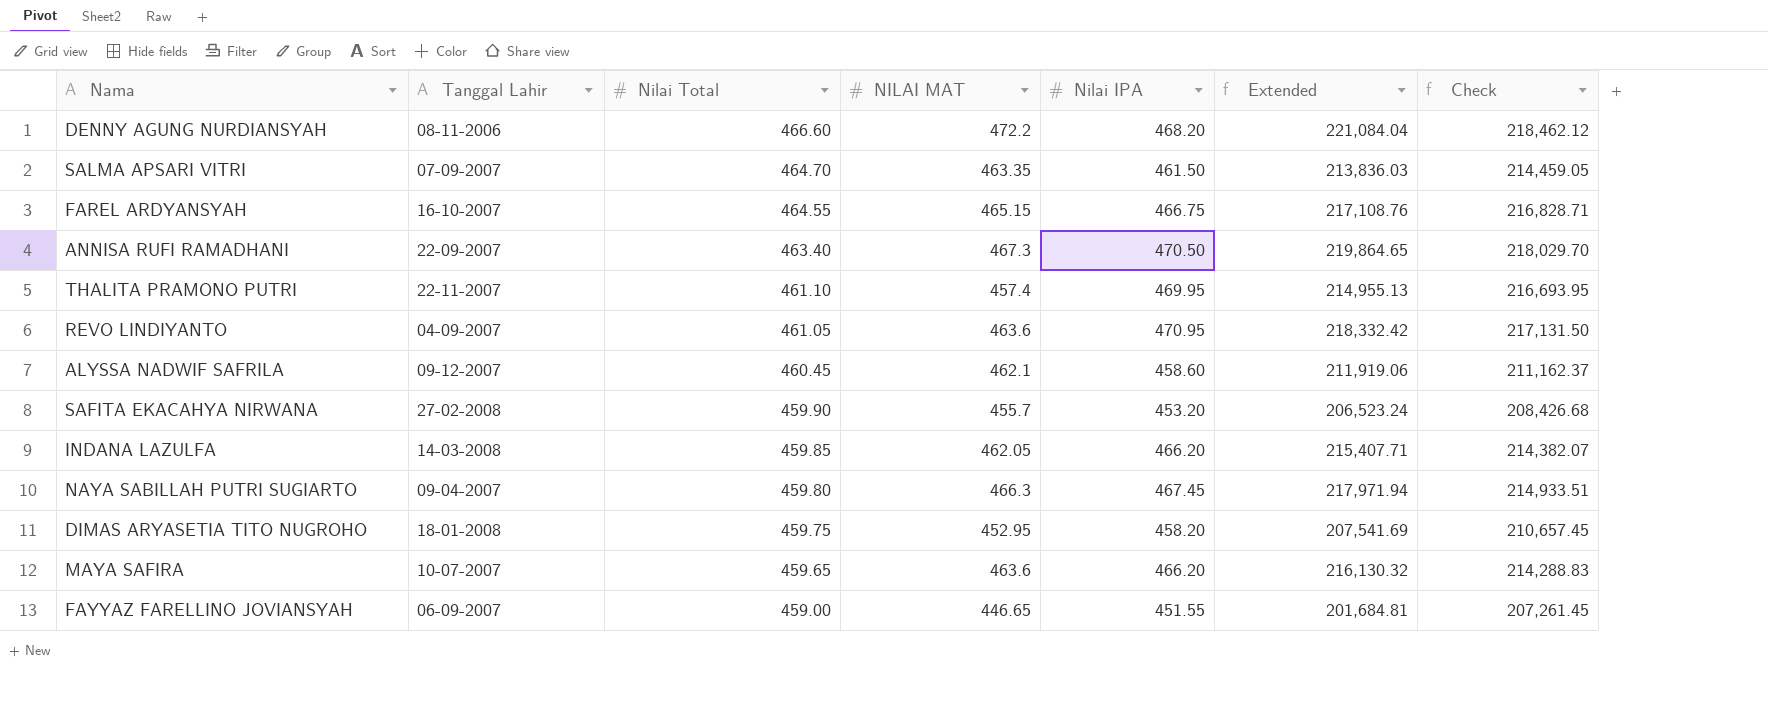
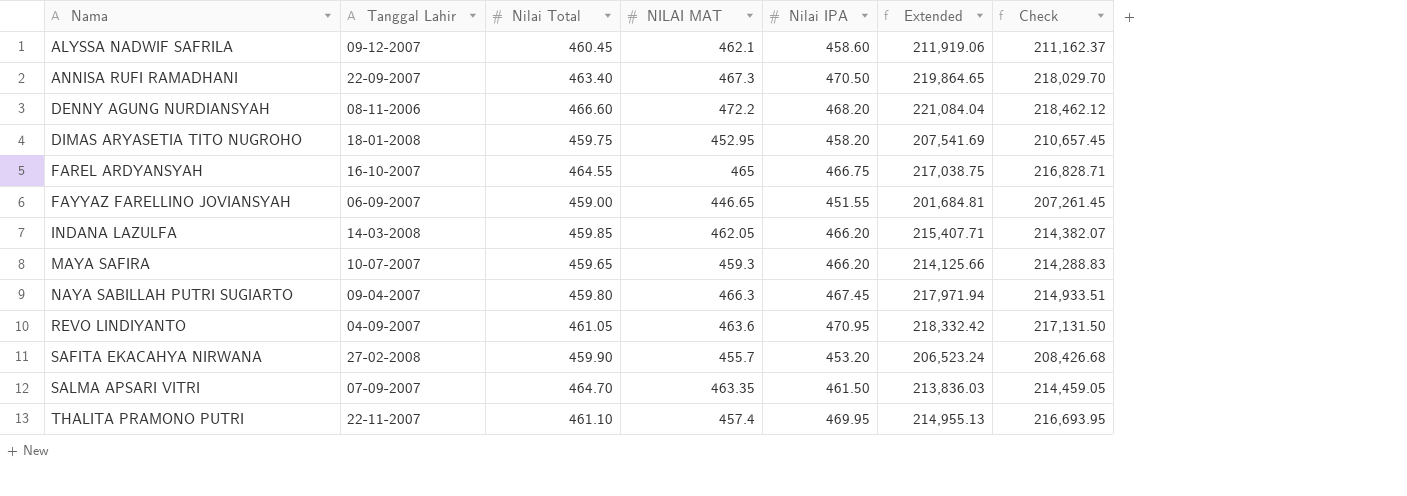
row order: Nilai Total descending -> Nama ascending
FAREL ARDYANSYAH | NILAI MAT: 465.15 -> 465
FAREL ARDYANSYAH | Extended: 217,108.76 -> 217,038.75
MAYA SAFIRA | NILAI MAT: 463.6 -> 459.3
MAYA SAFIRA | Extended: 216,130.32 -> 214,125.66

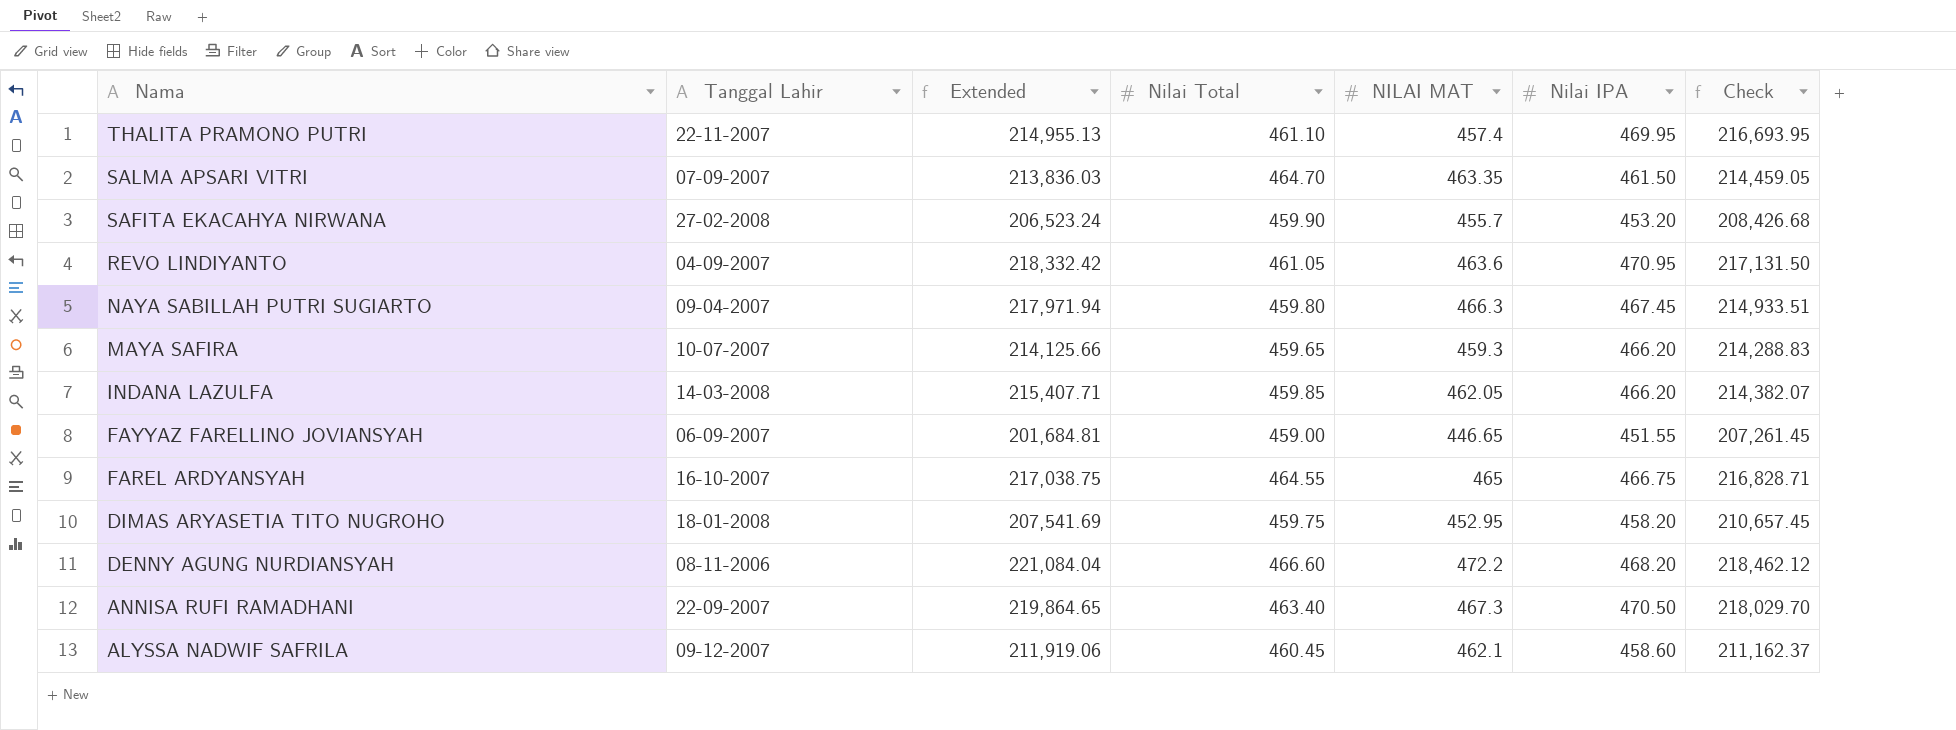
row order: Nama ascending -> Nama descending
column Extended | position: 6 -> 3

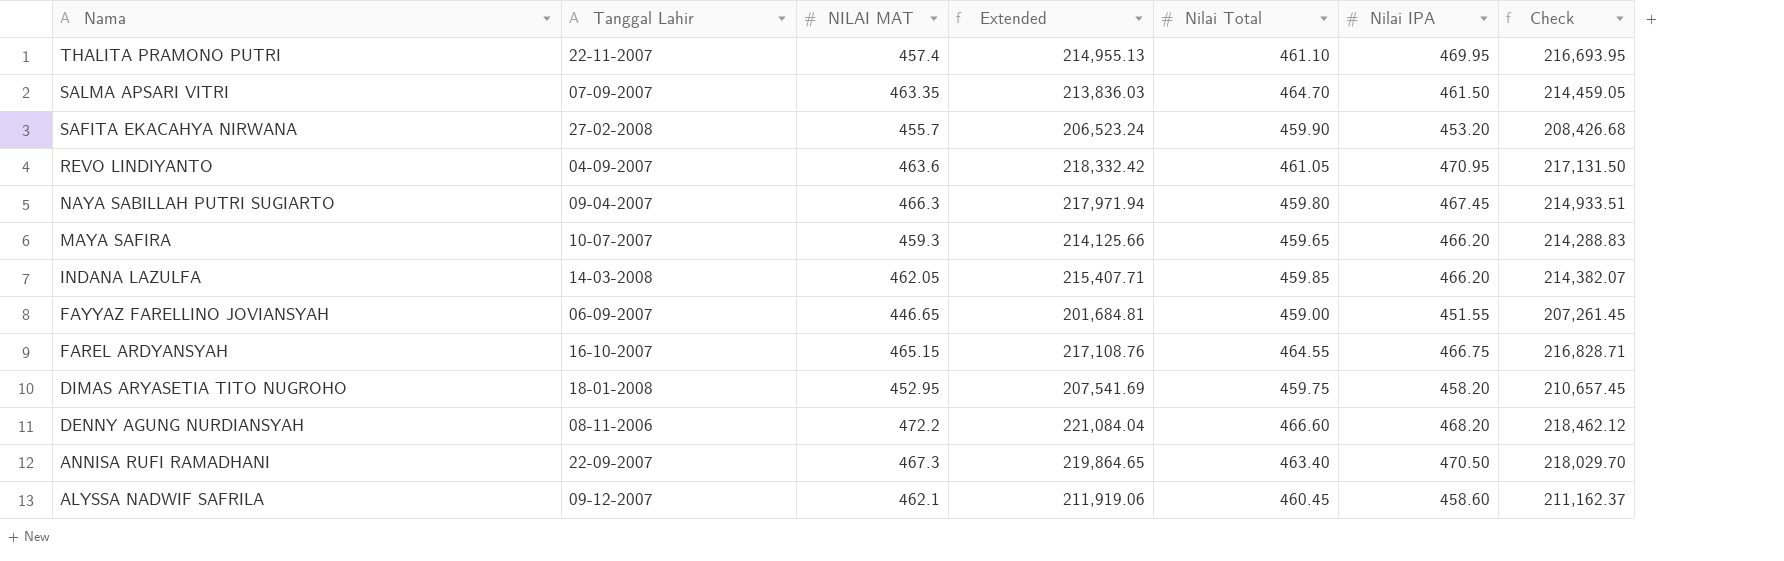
column NILAI MAT | position: 5 -> 3
FAREL ARDYANSYAH | NILAI MAT: 465 -> 465.15
FAREL ARDYANSYAH | Extended: 217,038.75 -> 217,108.76

